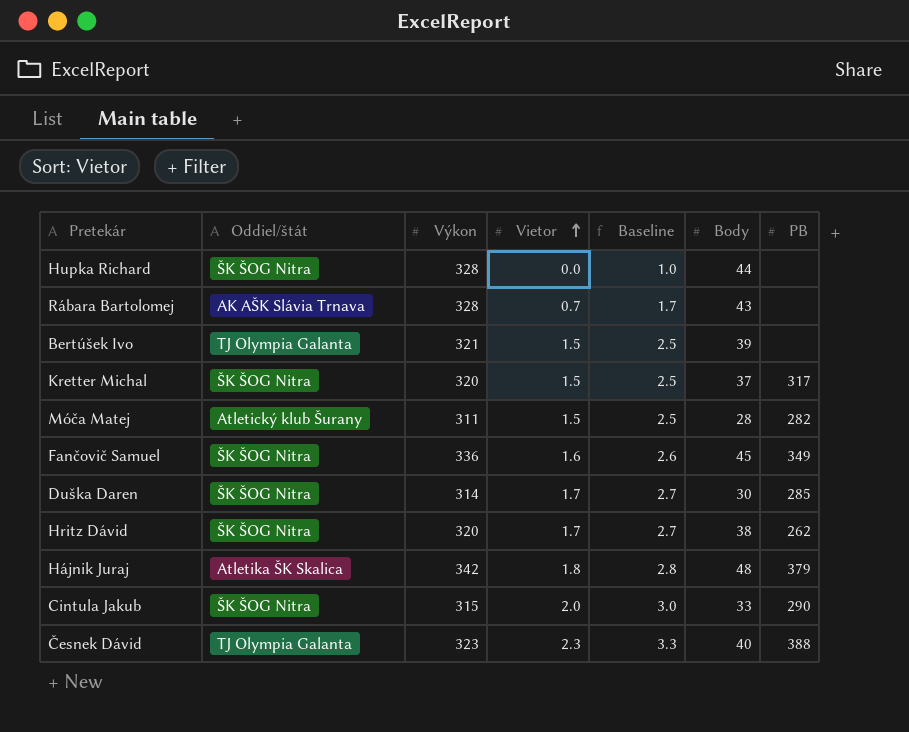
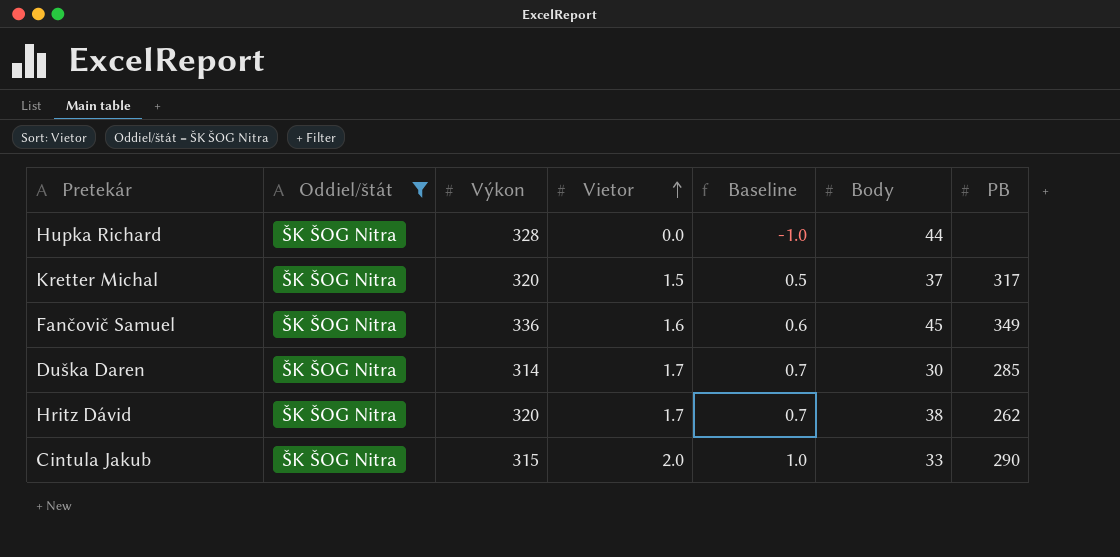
filter: none -> Oddiel/štát = ŠK ŠOG Nitra
column Baseline | formula: [Vietor] + 1 -> [Vietor] - 1

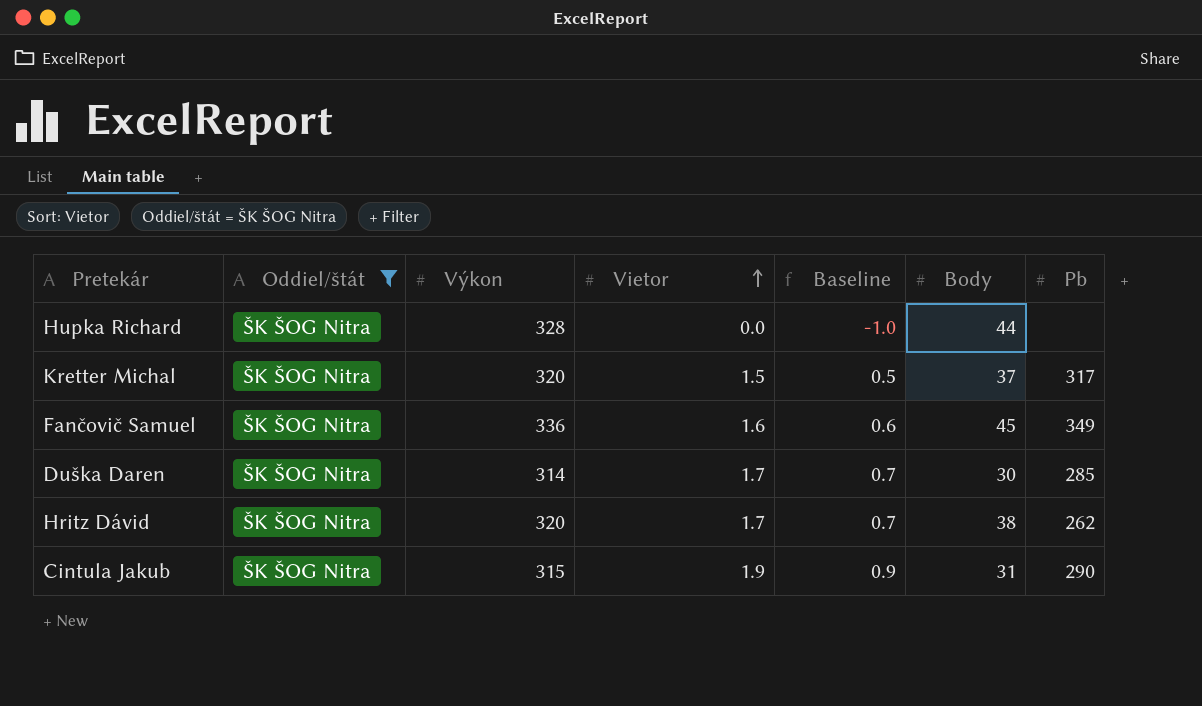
column name: PB -> Pb
Cintula Jakub | Vietor: 2.0 -> 1.9
Cintula Jakub | Baseline: 1.0 -> 0.9
Cintula Jakub | Body: 33 -> 31

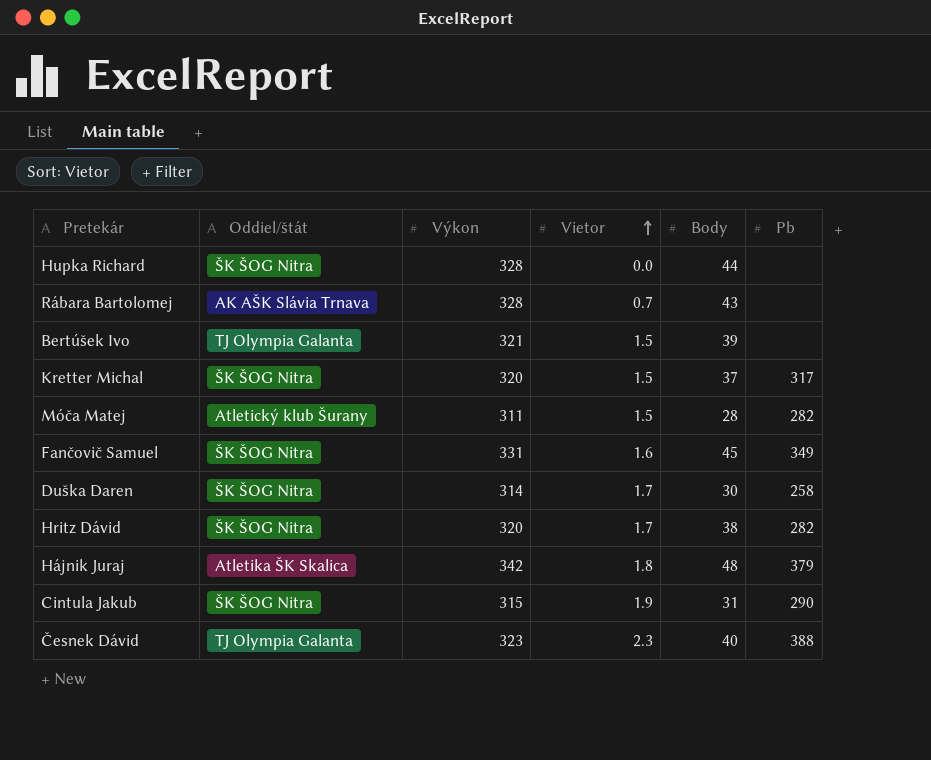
filter: Oddiel/štát = ŠK ŠOG Nitra -> none
column Baseline | formula: [Vietor] - 1 -> none
Fančovič Samuel | Výkon: 336 -> 331
Duška Daren | Pb: 285 -> 258
Hritz Dávid | Pb: 262 -> 282

